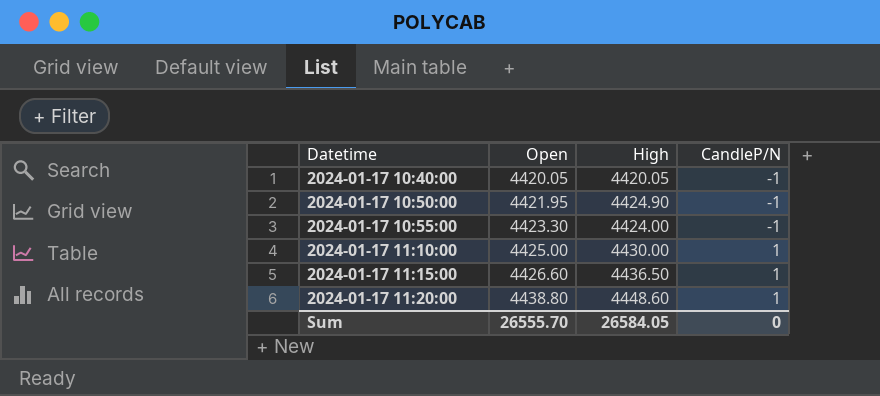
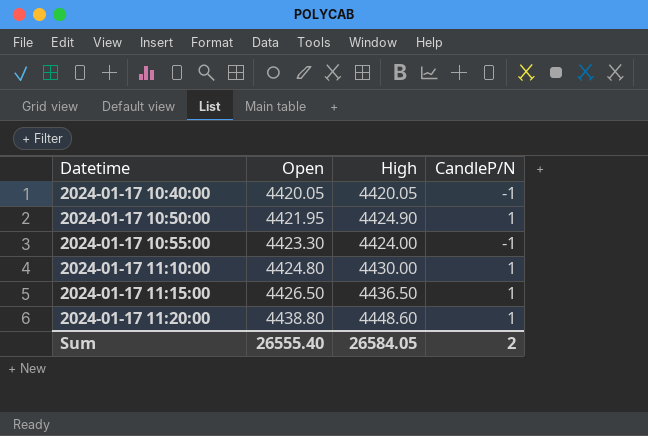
2024-01-17 10:50:00 | CandleP/N: -1 -> 1
2024-01-17 11:10:00 | Open: 4425.00 -> 4424.80
2024-01-17 11:15:00 | Open: 4426.60 -> 4426.50
Sum | Open: 26555.70 -> 26555.40
Sum | CandleP/N: 0 -> 2

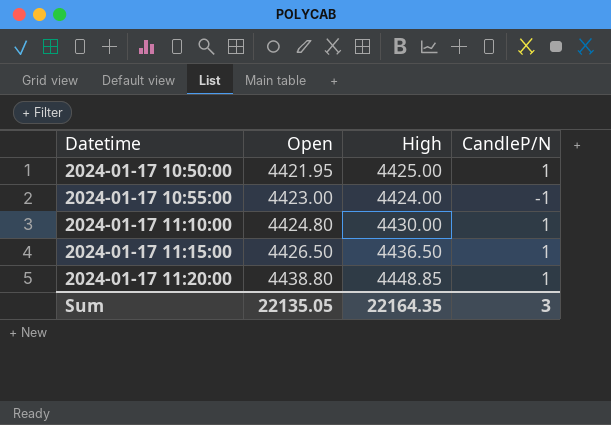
row 2024-01-17 10:40:00: 4420.05 | 4420.05 | -1 -> none
2024-01-17 10:50:00 | High: 4424.90 -> 4425.00
2024-01-17 10:55:00 | Open: 4423.30 -> 4423.00
2024-01-17 11:20:00 | High: 4448.60 -> 4448.85
Sum | Open: 26555.40 -> 22135.05
Sum | High: 26584.05 -> 22164.35
Sum | CandleP/N: 2 -> 3

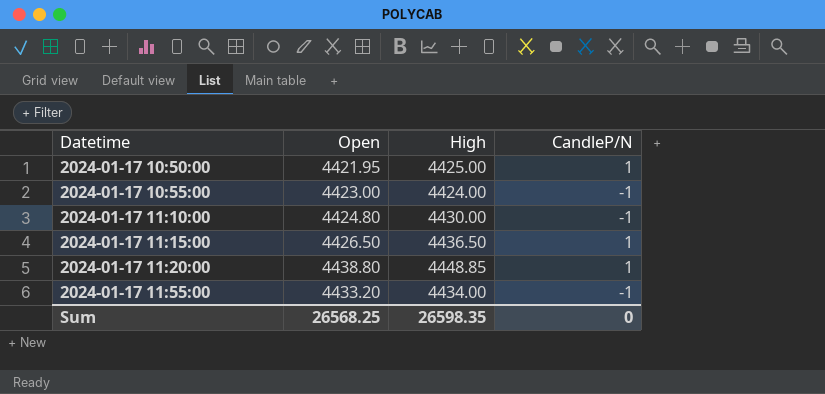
2024-01-17 11:10:00 | CandleP/N: 1 -> -1
row 2024-01-17 11:55:00: none -> 4433.20 | 4434.00 | -1
Sum | Open: 22135.05 -> 26568.25
Sum | High: 22164.35 -> 26598.35
Sum | CandleP/N: 3 -> 0

